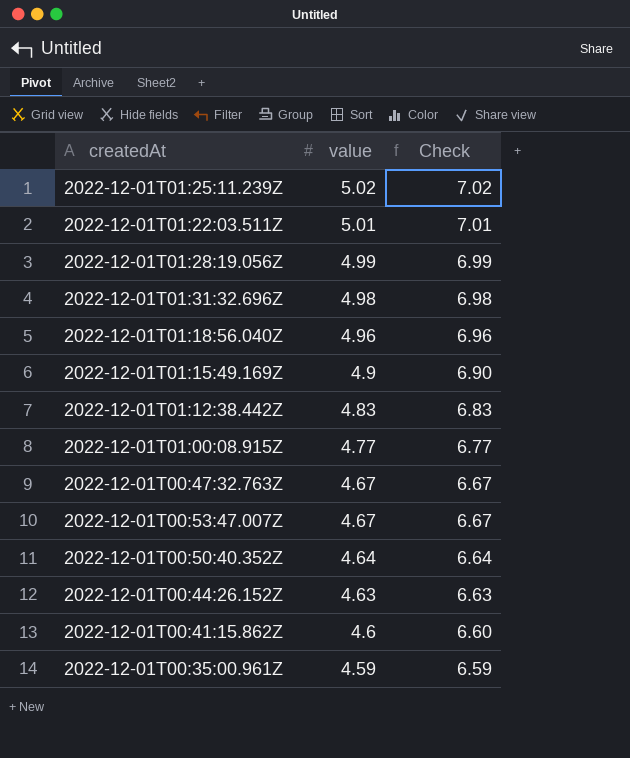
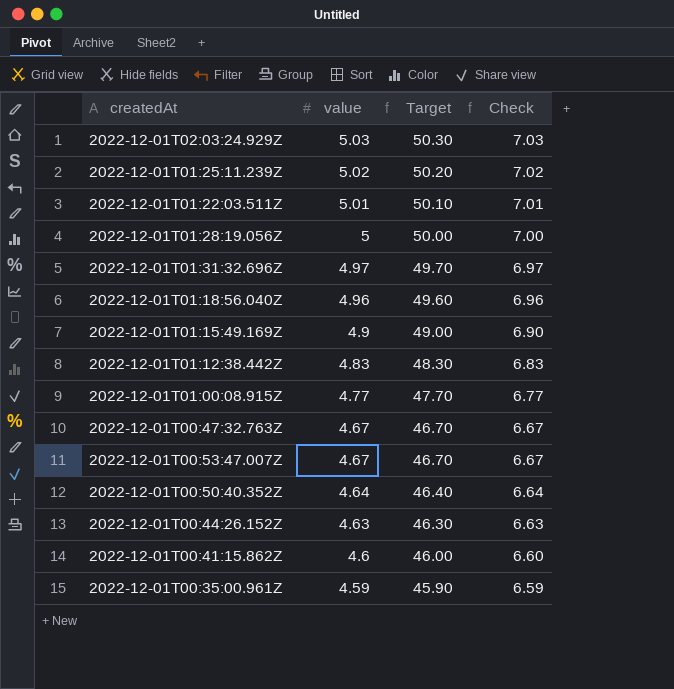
column Target | formula: none -> [value] * 10
row 2022-12-01T02:03:24.929Z: none -> 5.03 | 50.30 | 7.03
2022-12-01T01:28:19.056Z | value: 4.99 -> 5
2022-12-01T01:28:19.056Z | Check: 6.99 -> 7.00
2022-12-01T01:31:32.696Z | value: 4.98 -> 4.97
2022-12-01T01:31:32.696Z | Check: 6.98 -> 6.97

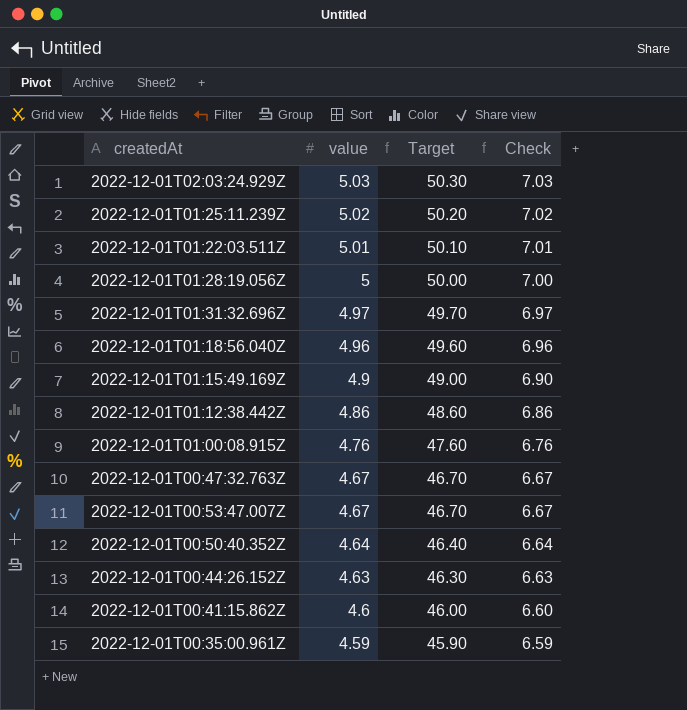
2022-12-01T01:12:38.442Z | value: 4.83 -> 4.86
2022-12-01T01:12:38.442Z | Target: 48.30 -> 48.60
2022-12-01T01:12:38.442Z | Check: 6.83 -> 6.86
2022-12-01T01:00:08.915Z | value: 4.77 -> 4.76
2022-12-01T01:00:08.915Z | Target: 47.70 -> 47.60
2022-12-01T01:00:08.915Z | Check: 6.77 -> 6.76

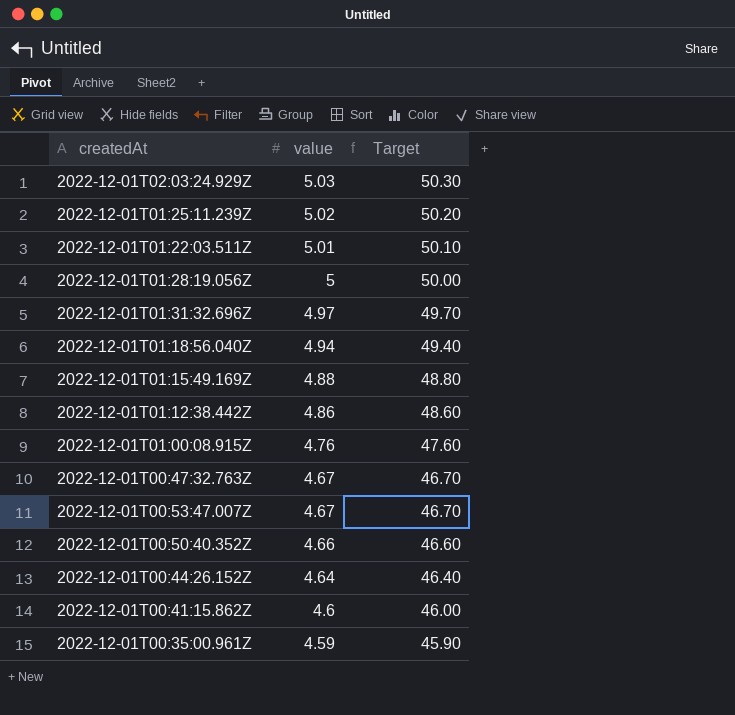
column Check | formula: [value] + 2 -> none
2022-12-01T01:18:56.040Z | value: 4.96 -> 4.94
2022-12-01T01:18:56.040Z | Target: 49.60 -> 49.40
2022-12-01T01:15:49.169Z | value: 4.9 -> 4.88
2022-12-01T01:15:49.169Z | Target: 49.00 -> 48.80
2022-12-01T00:50:40.352Z | value: 4.64 -> 4.66
2022-12-01T00:50:40.352Z | Target: 46.40 -> 46.60
2022-12-01T00:44:26.152Z | value: 4.63 -> 4.64
2022-12-01T00:44:26.152Z | Target: 46.30 -> 46.40

